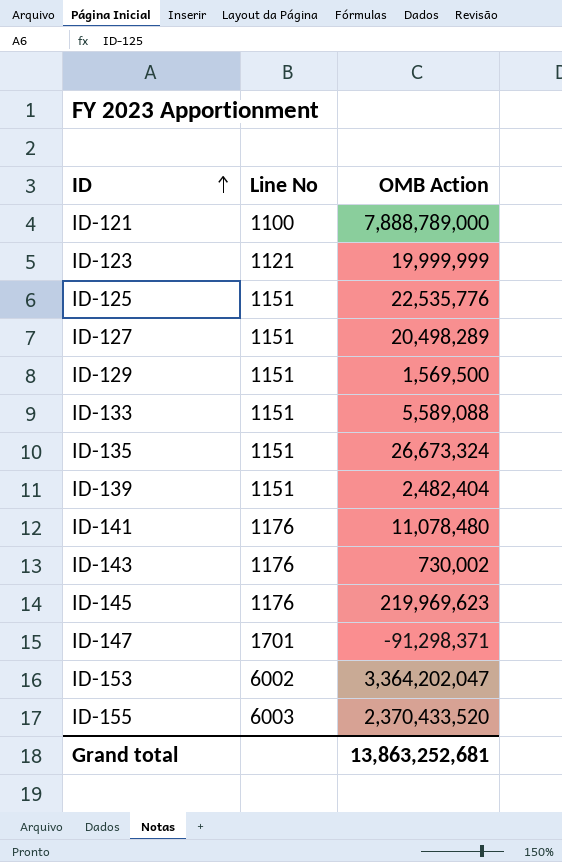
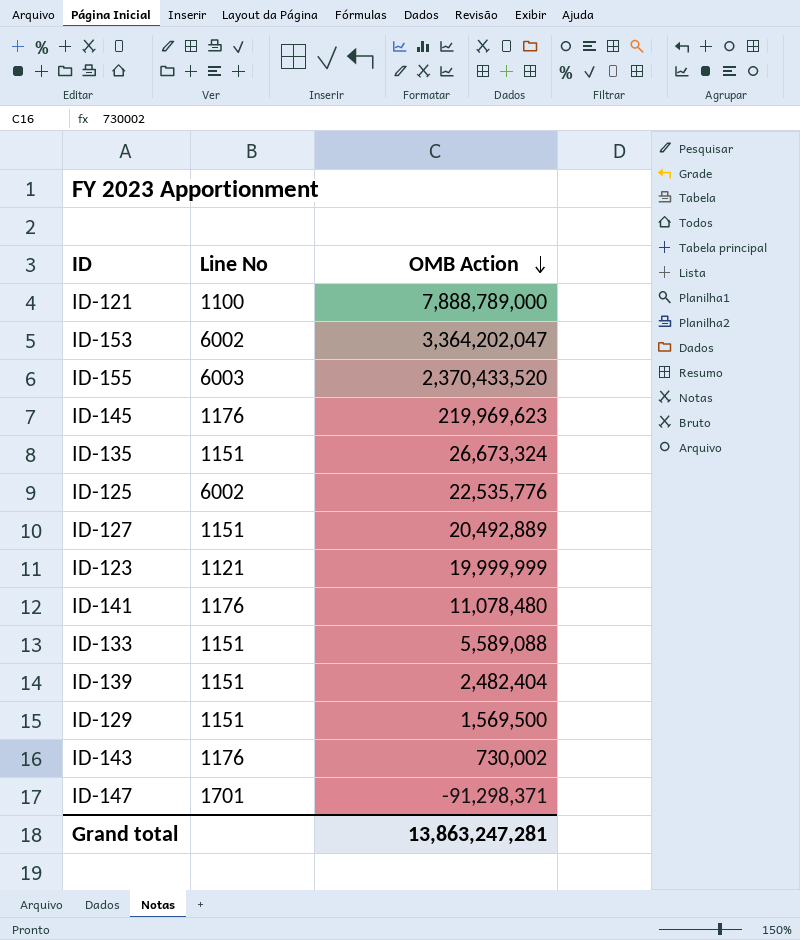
row order: ID ascending -> OMB Action descending
ID-125 | Line No: 1151 -> 6002
ID-127 | OMB Action: 20,498,289 -> 20,492,889
Grand total | OMB Action: 13,863,252,681 -> 13,863,247,281

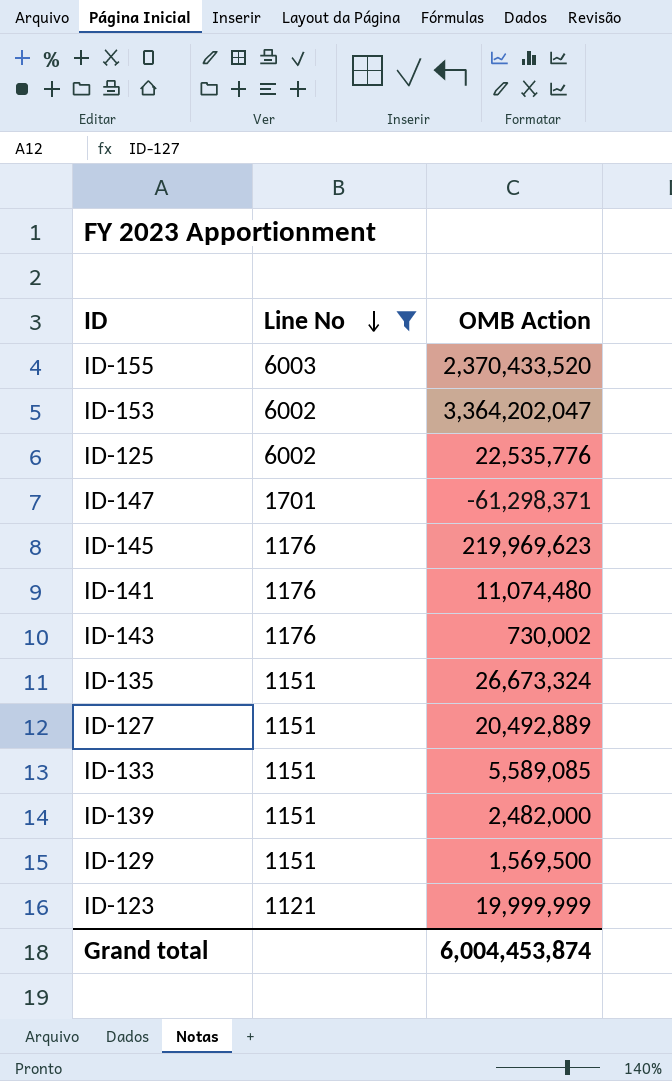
filter: none -> Line No != 1100
row order: OMB Action descending -> Line No descending
ID-147 | OMB Action: -91,298,371 -> -61,298,371
ID-141 | OMB Action: 11,078,480 -> 11,074,480
ID-133 | OMB Action: 5,589,088 -> 5,589,085
ID-139 | OMB Action: 2,482,404 -> 2,482,000
Grand total | OMB Action: 13,863,247,281 -> 6,004,453,874

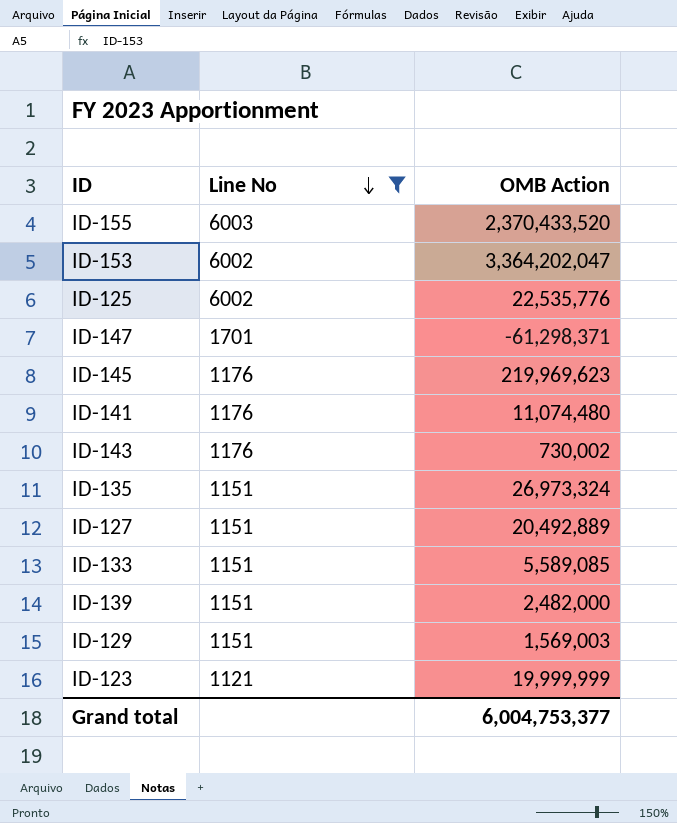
ID-135 | OMB Action: 26,673,324 -> 26,973,324
ID-129 | OMB Action: 1,569,500 -> 1,569,003
Grand total | OMB Action: 6,004,453,874 -> 6,004,753,377

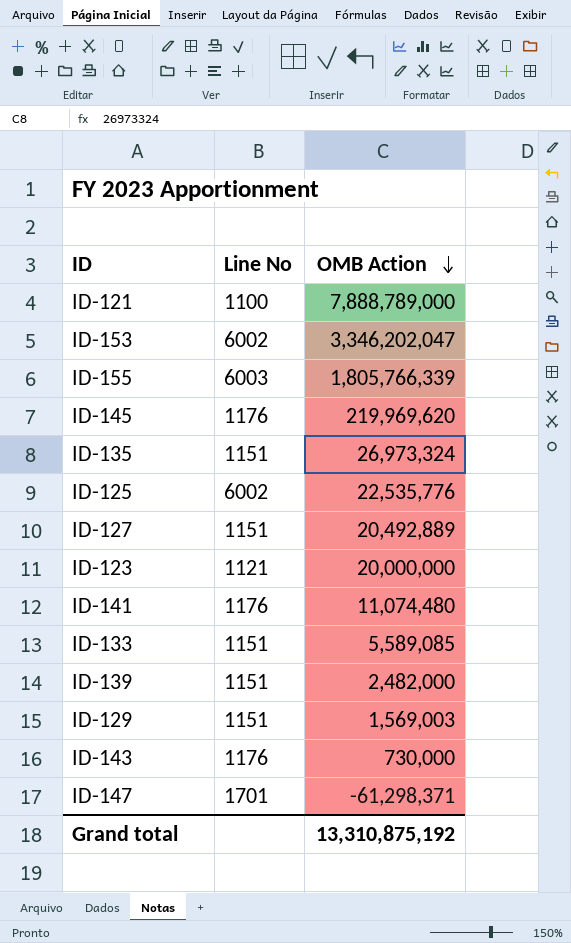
filter: Line No != 1100 -> none
row order: Line No descending -> OMB Action descending
ID-153 | OMB Action: 3,364,202,047 -> 3,346,202,047
ID-155 | OMB Action: 2,370,433,520 -> 1,805,766,339
ID-145 | OMB Action: 219,969,623 -> 219,969,620
ID-123 | OMB Action: 19,999,999 -> 20,000,000
ID-143 | OMB Action: 730,002 -> 730,000
Grand total | OMB Action: 6,004,753,377 -> 13,310,875,192

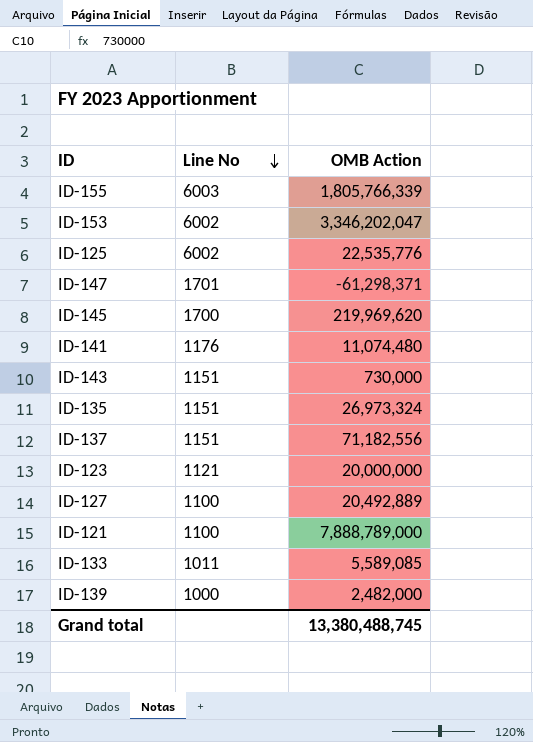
row order: OMB Action descending -> Line No descending
row ID-129: 1151 | 1,569,003 -> none
ID-145 | Line No: 1176 -> 1700
ID-143 | Line No: 1176 -> 1151
row ID-137: none -> 1151 | 71,182,556
ID-127 | Line No: 1151 -> 1100
ID-133 | Line No: 1151 -> 1011
ID-139 | Line No: 1151 -> 1000
Grand total | OMB Action: 13,310,875,192 -> 13,380,488,745

